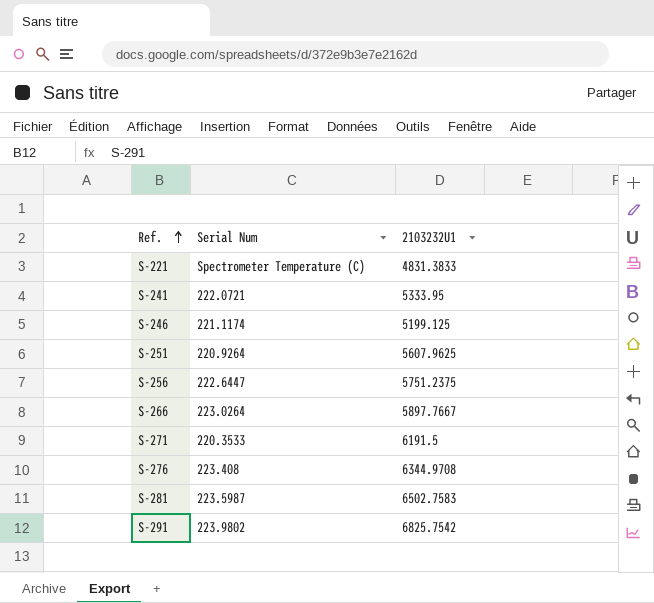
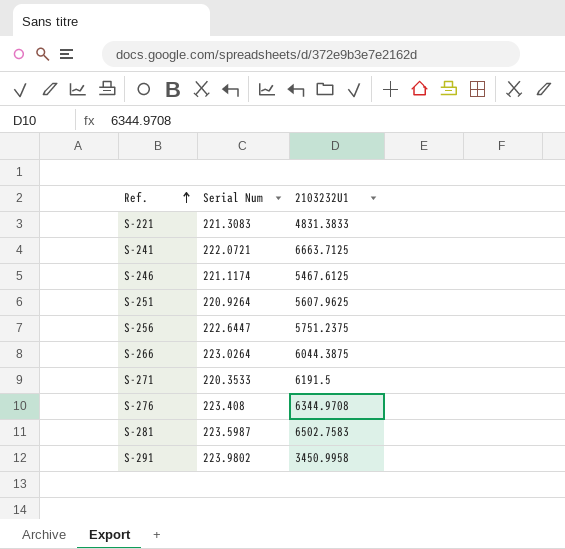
S-221 | Serial Num: Spectrometer Temperature (C) -> 221.3083
S-241 | 2103232U1: 5333.95 -> 6663.7125
S-246 | 2103232U1: 5199.125 -> 5467.6125
S-266 | 2103232U1: 5897.7667 -> 6044.3875
S-291 | 2103232U1: 6825.7542 -> 3450.9958

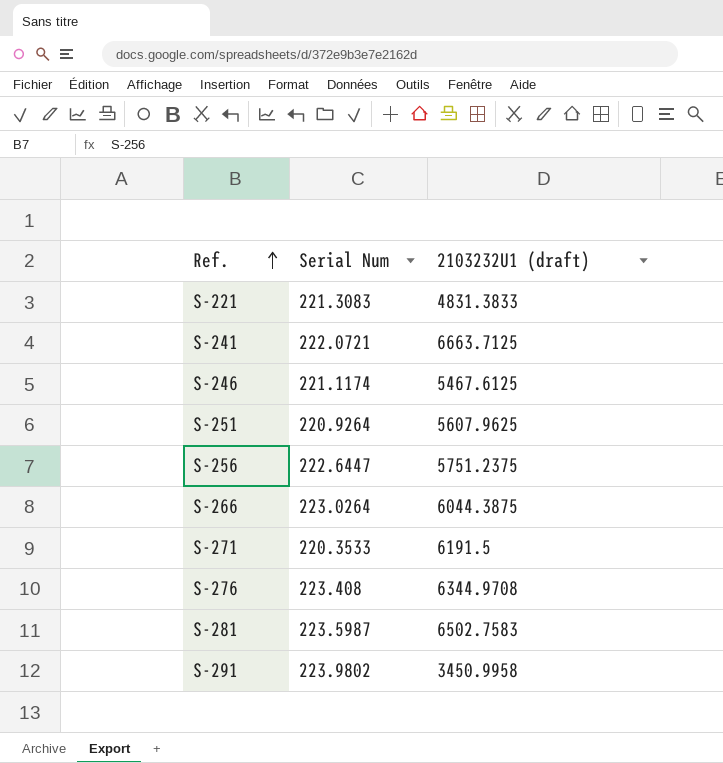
column name: 2103232U1 -> 2103232U1 (draft)

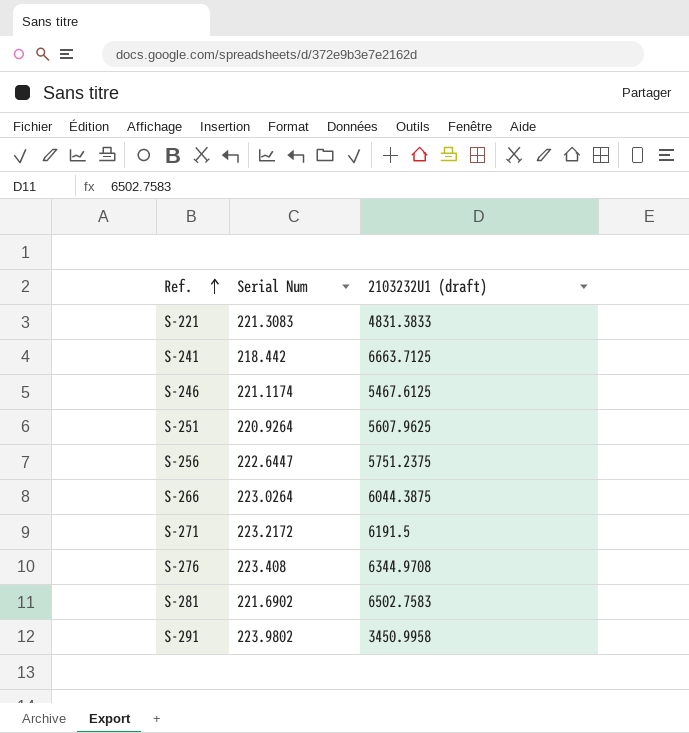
S-241 | Serial Num: 222.0721 -> 218.442
S-271 | Serial Num: 220.3533 -> 223.2172
S-281 | Serial Num: 223.5987 -> 221.6902

